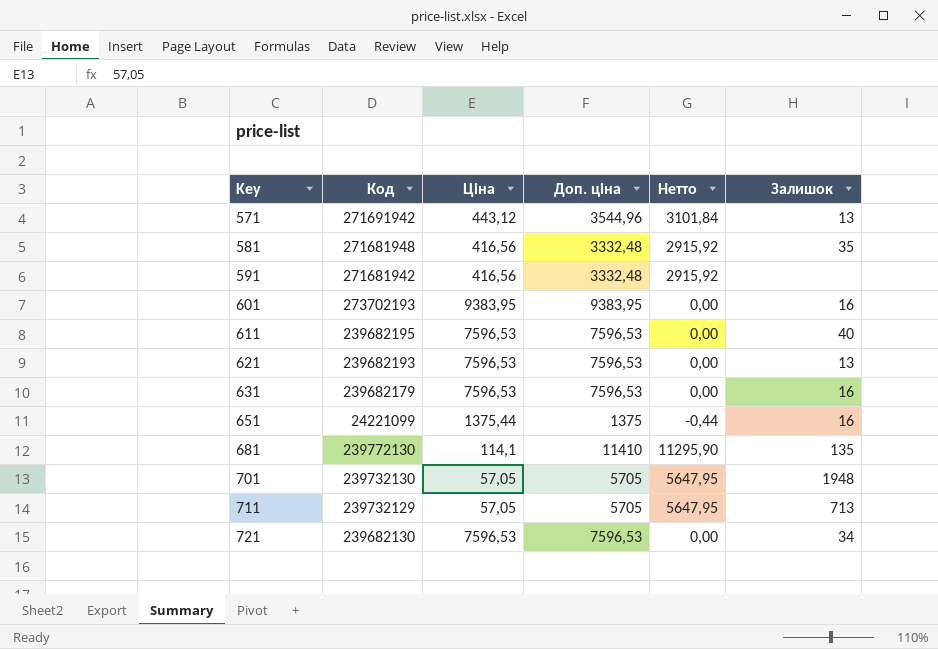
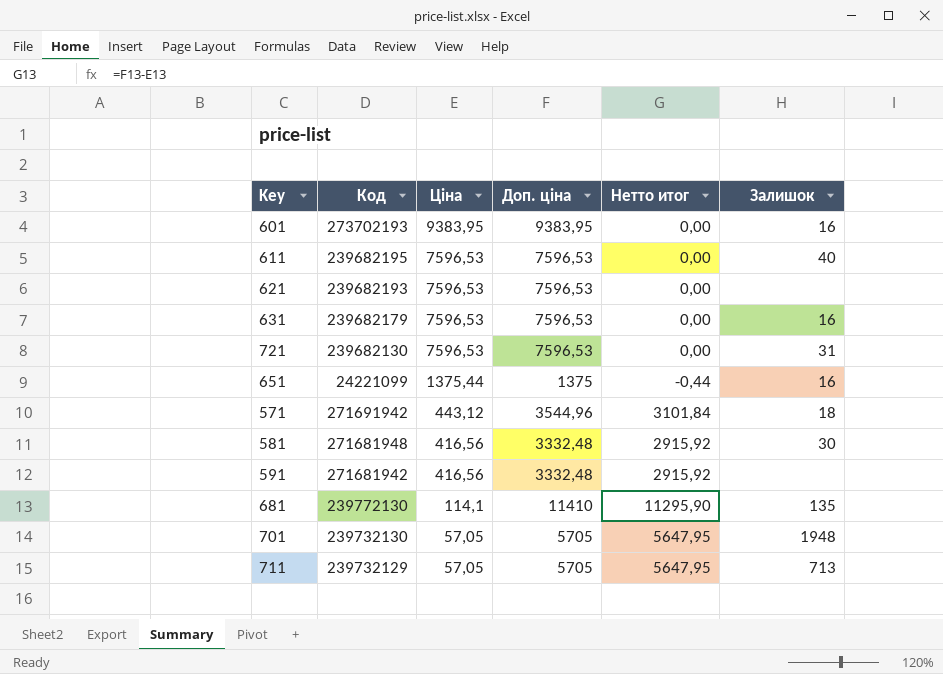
row order: Key ascending -> Ціна descending
column name: Нетто -> Нетто итог
621 | Залишок: 13 -> none
721 | Залишок: 34 -> 31
571 | Залишок: 13 -> 18
581 | Залишок: 35 -> 30

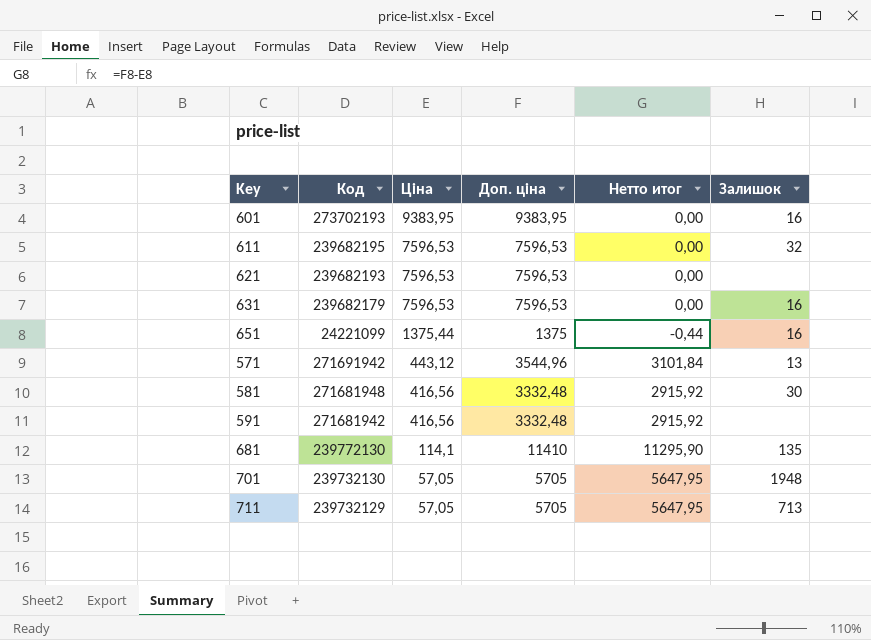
row 721: 239682130 | 7596,53 | 7596,53 | 0,00 | 31 -> none
611 | Залишок: 40 -> 32
571 | Залишок: 18 -> 13

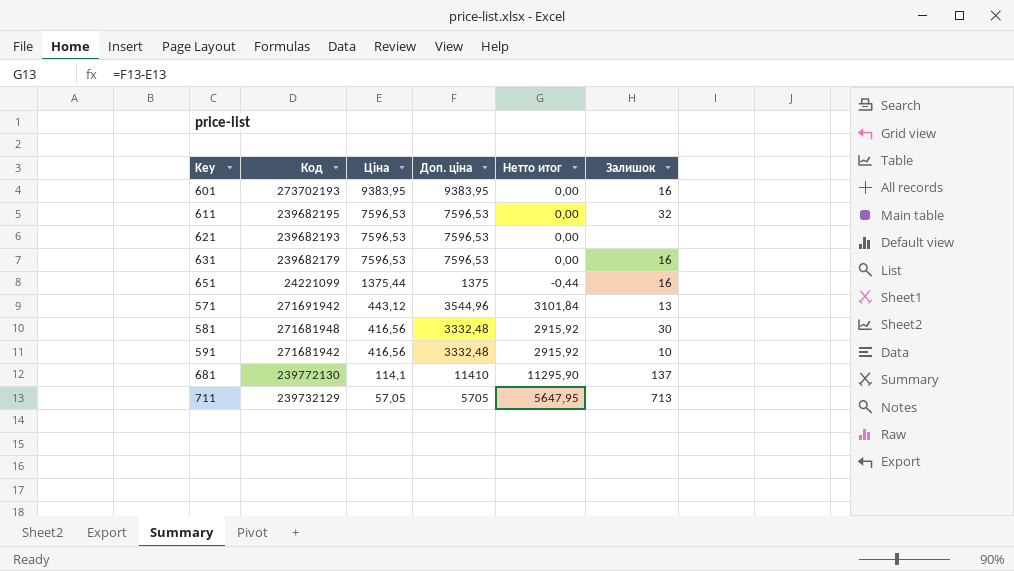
row 701: 239732130 | 57,05 | 5705 | 5647,95 | 1948 -> none
591 | Залишок: none -> 10
681 | Залишок: 135 -> 137

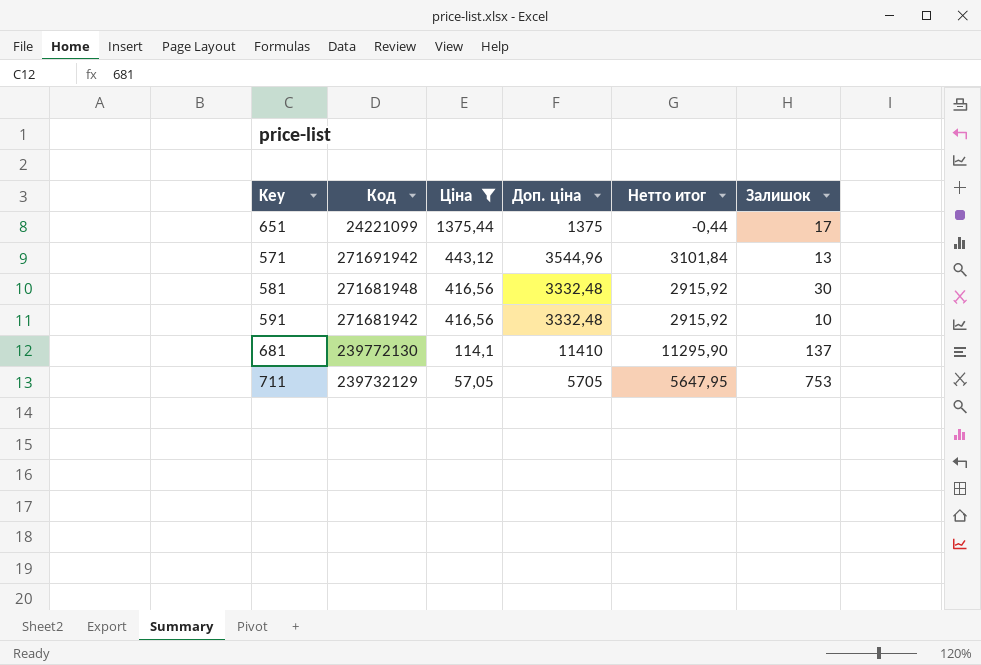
filter: none -> Ціна <= 1375,44
651 | Залишок: 16 -> 17
711 | Залишок: 713 -> 753

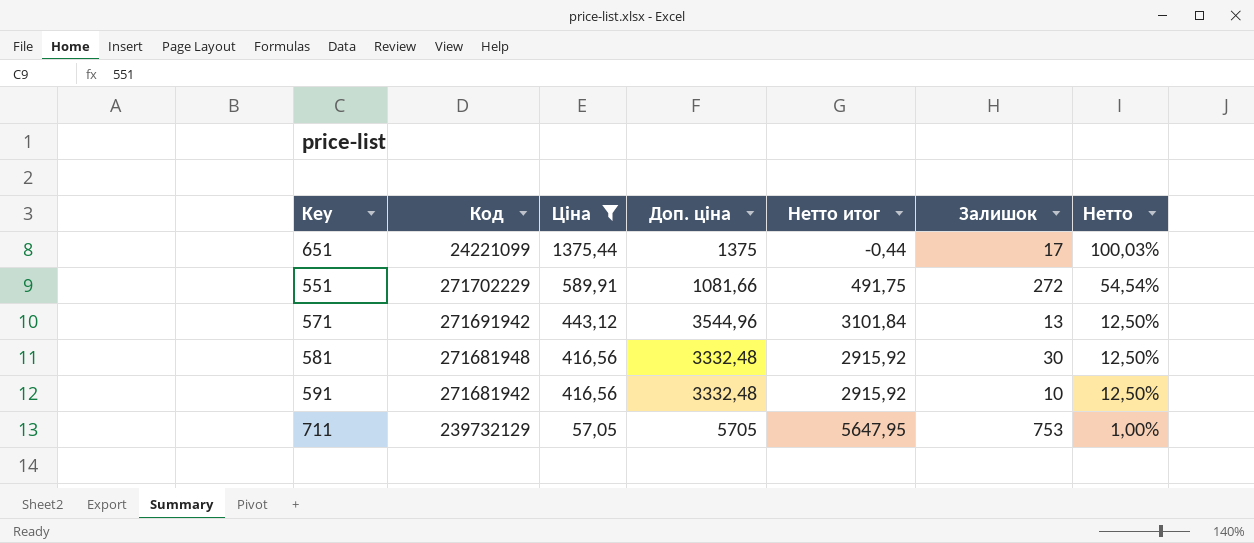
column Нетто | formula: none -> [Ціна] / [Доп. ціна]
row 681: 239772130 | 114,1 | 11410 | 11295,90 | 137 -> none
row 551: none -> 271702229 | 589,91 | 1081,66 | 491,75 | 272 | 54,54%

